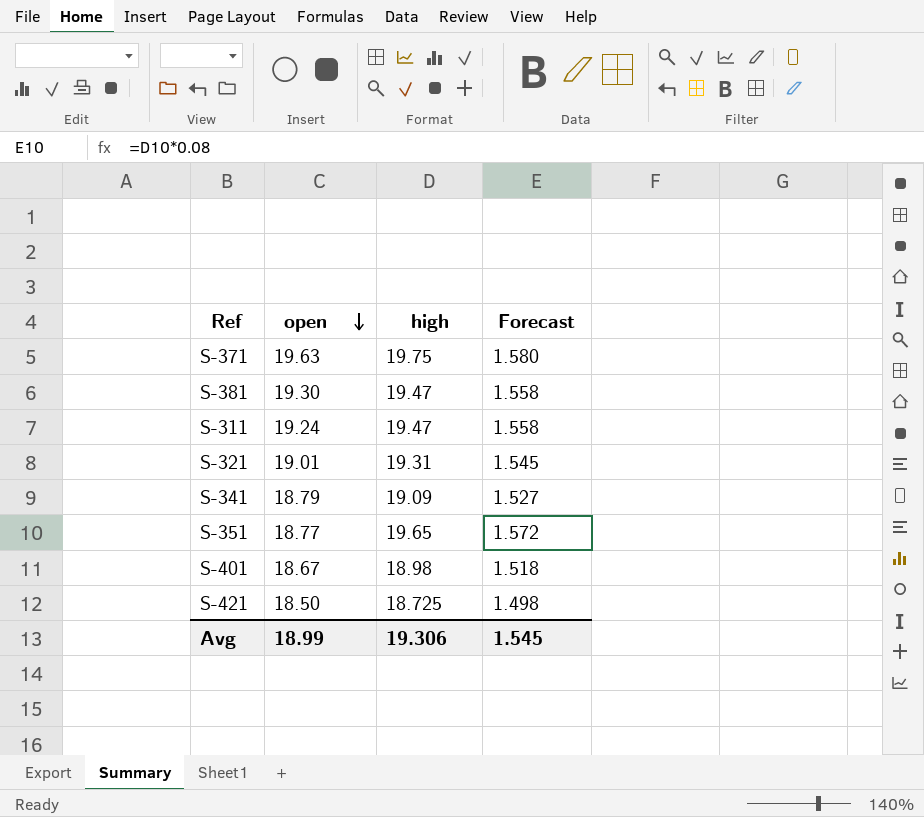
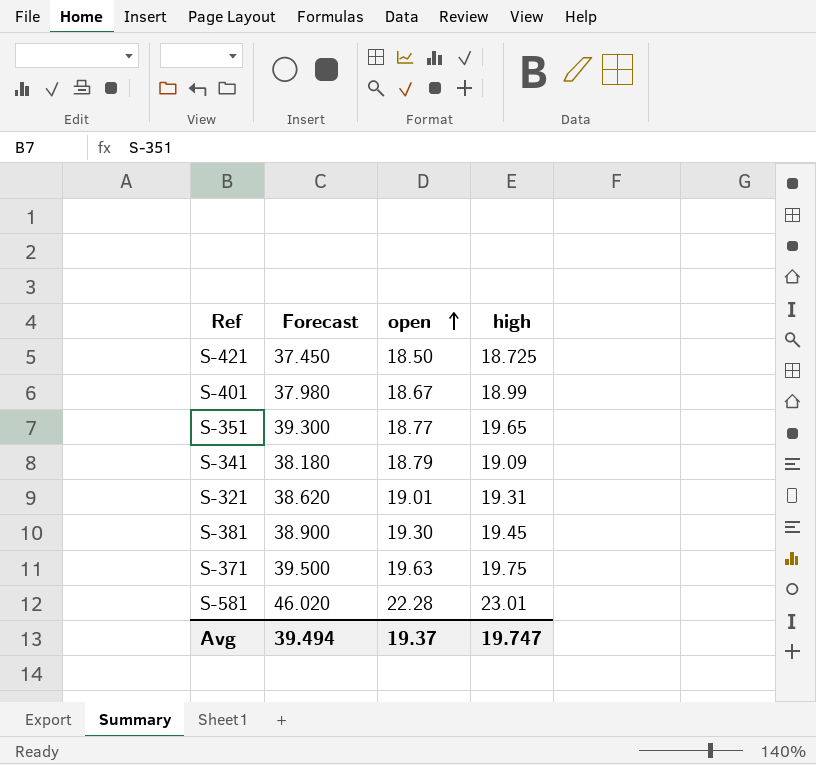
row order: open descending -> open ascending
column Forecast | formula: [high] * 0.08 -> [high] * 2
column Forecast | position: 4 -> 2
row S-311: 19.24 | 19.47 | 1.558 -> none
S-401 | high: 18.98 -> 18.99
S-381 | high: 19.47 -> 19.45
row S-581: none -> 46.020 | 22.28 | 23.01
Avg | Forecast: 1.545 -> 39.494
Avg | open: 18.99 -> 19.37
Avg | high: 19.306 -> 19.747

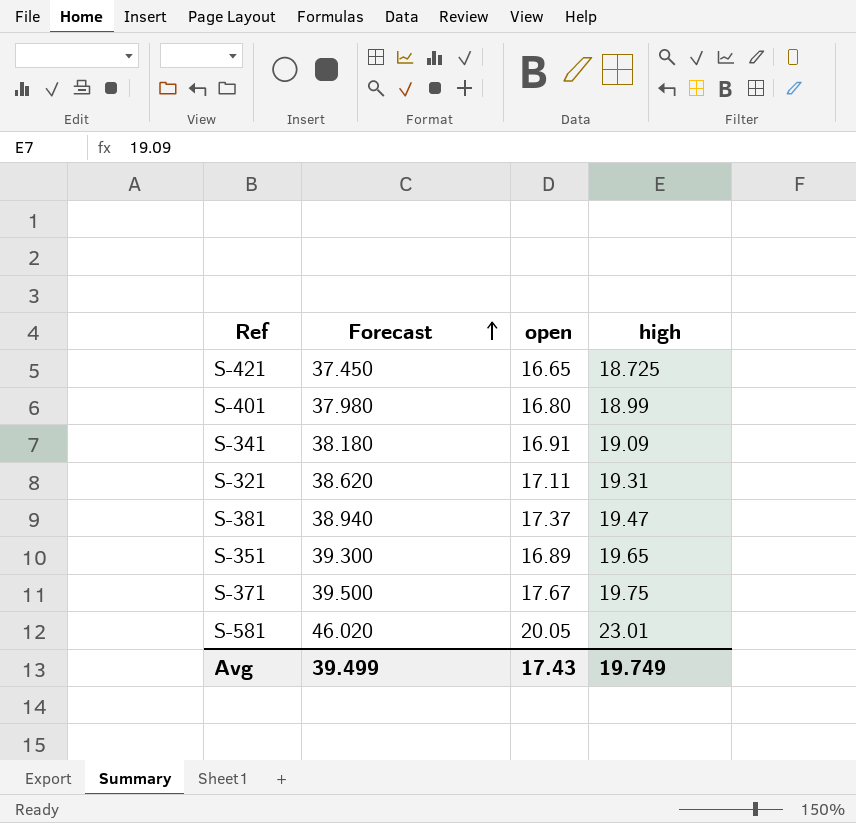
row order: open ascending -> Forecast ascending
S-421 | open: 18.50 -> 16.65
S-401 | open: 18.67 -> 16.80
S-341 | open: 18.79 -> 16.91
S-321 | open: 19.01 -> 17.11
S-381 | Forecast: 38.900 -> 38.940
S-381 | open: 19.30 -> 17.37
S-381 | high: 19.45 -> 19.47
S-351 | open: 18.77 -> 16.89
S-371 | open: 19.63 -> 17.67
S-581 | open: 22.28 -> 20.05
Avg | Forecast: 39.494 -> 39.499
Avg | open: 19.37 -> 17.43
Avg | high: 19.747 -> 19.749

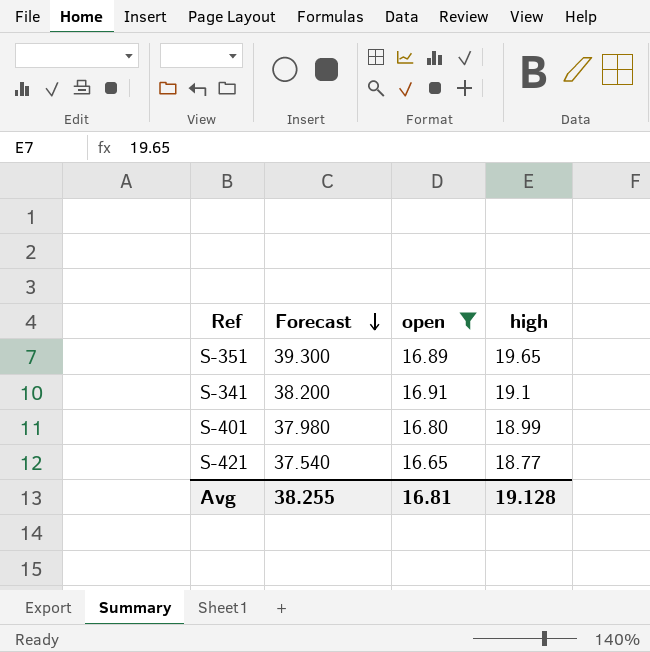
filter: none -> open <= 16.91
row order: Forecast ascending -> Forecast descending
S-341 | Forecast: 38.180 -> 38.200
S-341 | high: 19.09 -> 19.1
S-421 | Forecast: 37.450 -> 37.540
S-421 | high: 18.725 -> 18.77
Avg | Forecast: 39.499 -> 38.255
Avg | open: 17.43 -> 16.81
Avg | high: 19.749 -> 19.128

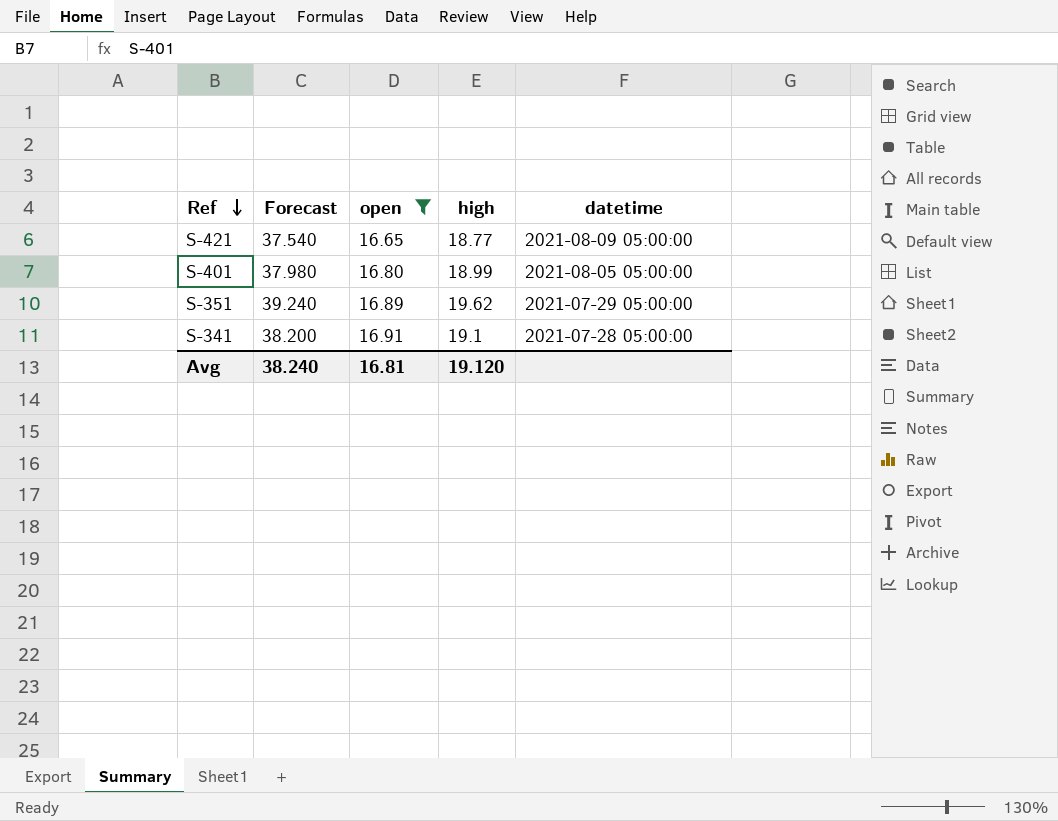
row order: Forecast descending -> Ref descending
column datetime | position: none -> 5
S-351 | Forecast: 39.300 -> 39.240
S-351 | high: 19.65 -> 19.62
Avg | Forecast: 38.255 -> 38.240
Avg | high: 19.128 -> 19.120

